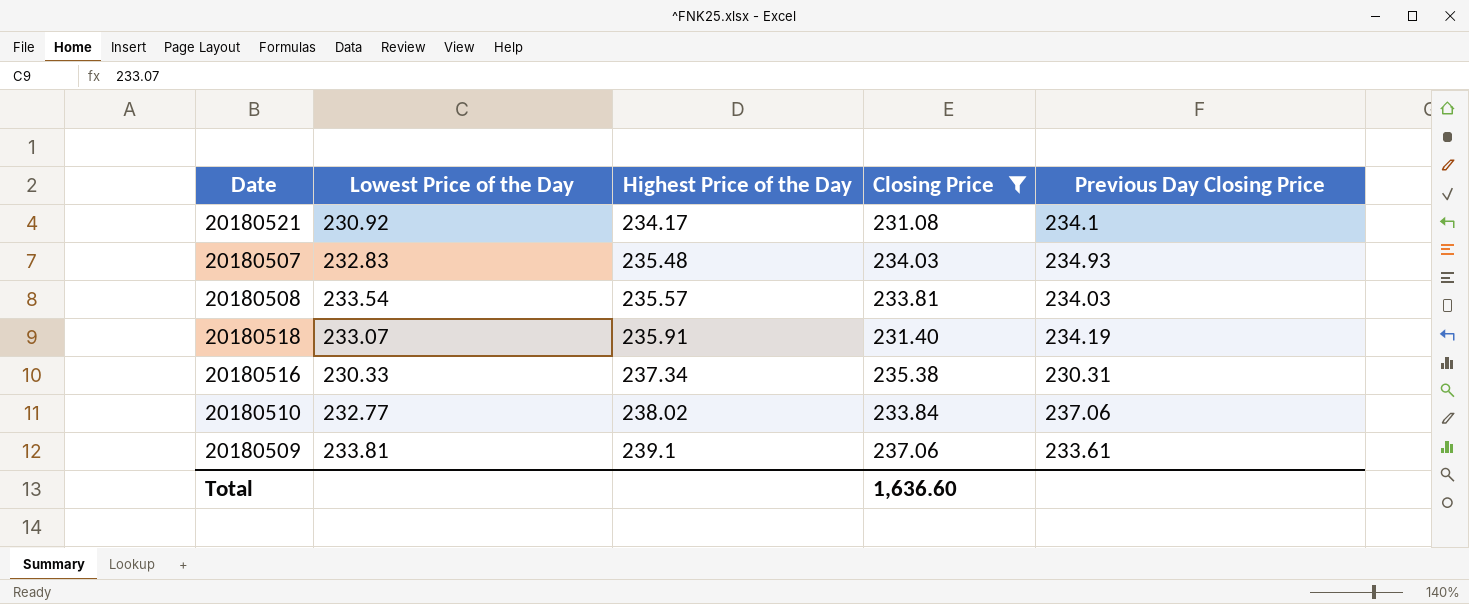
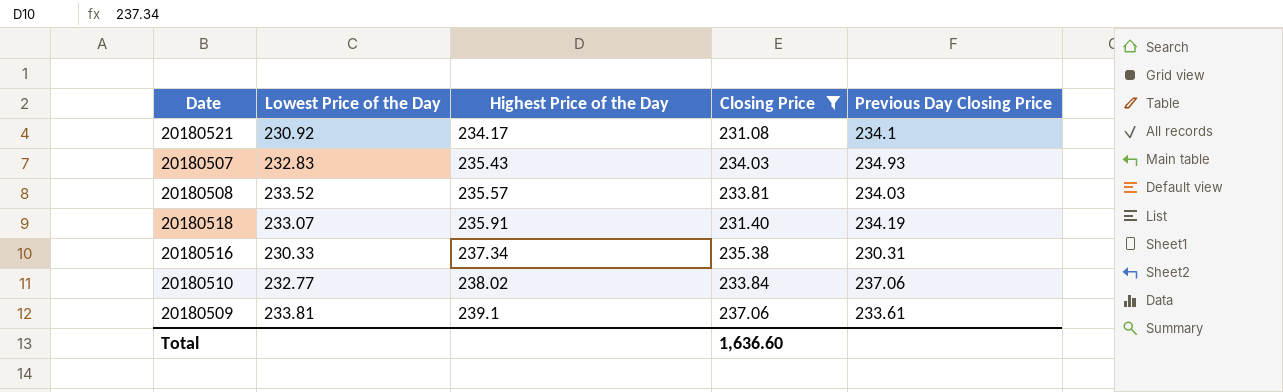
20180507 | Highest Price of the Day: 235.48 -> 235.43
20180508 | Lowest Price of the Day: 233.54 -> 233.52

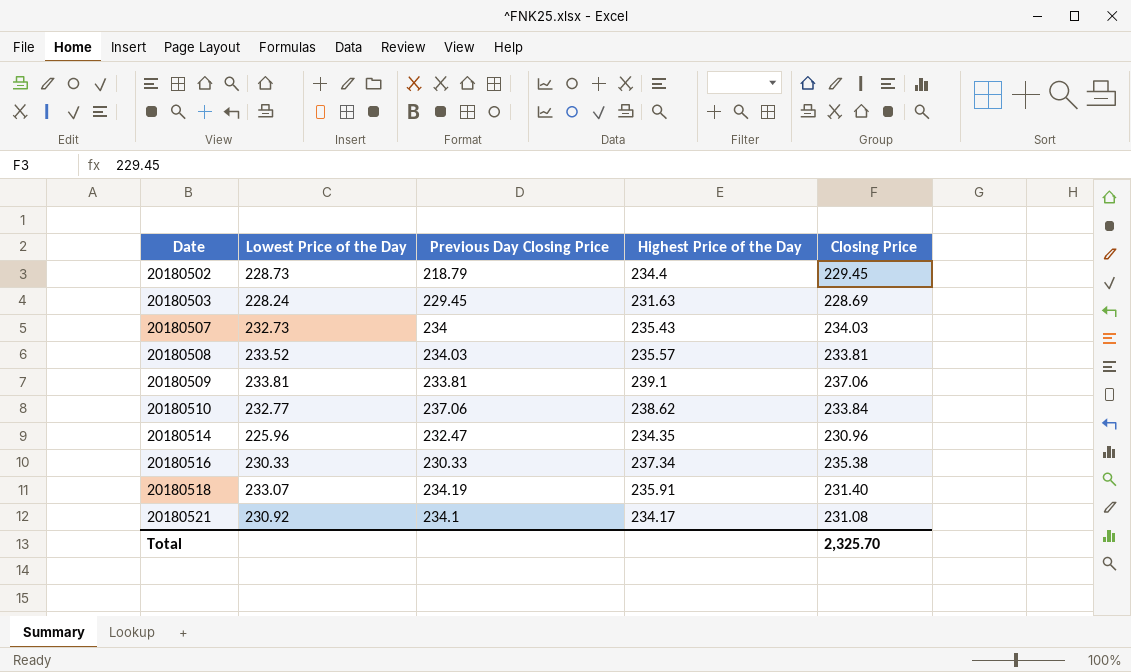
filter: Closing Price >= 231.08 -> none
row order: Highest Price of the Day ascending -> Date ascending
column Previous Day Closing Price | position: 5 -> 3
20180507 | Lowest Price of the Day: 232.83 -> 232.73
20180507 | Previous Day Closing Price: 234.93 -> 234
20180509 | Previous Day Closing Price: 233.61 -> 233.81
20180510 | Highest Price of the Day: 238.02 -> 238.62
20180516 | Previous Day Closing Price: 230.31 -> 230.33
Total | Closing Price: 1,636.60 -> 2,325.70

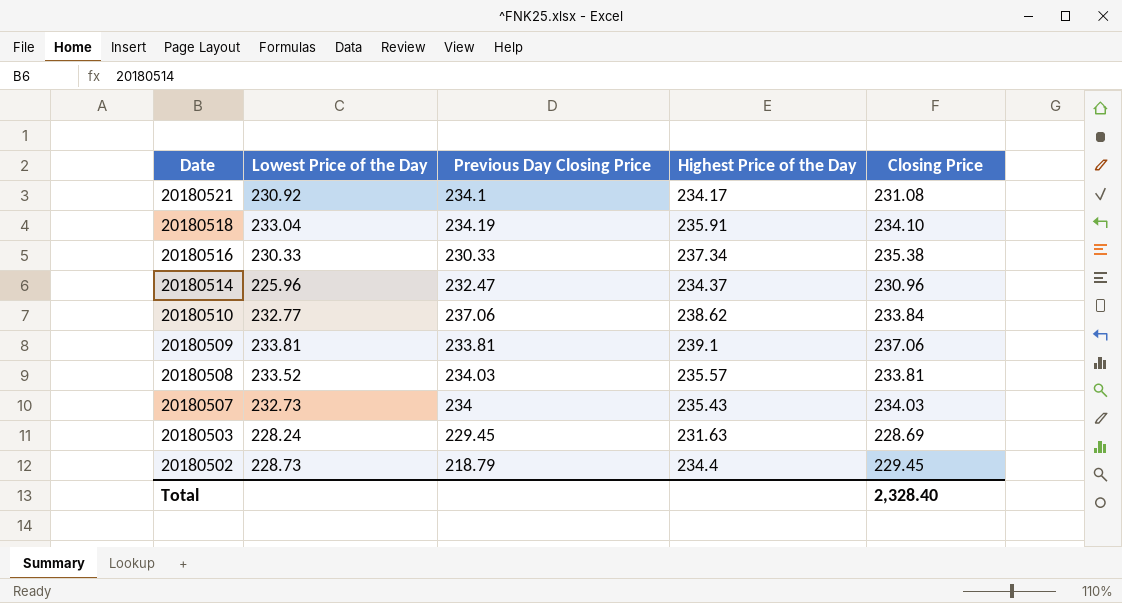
row order: Date ascending -> Date descending
20180518 | Lowest Price of the Day: 233.07 -> 233.04
20180518 | Closing Price: 231.40 -> 234.10
20180514 | Highest Price of the Day: 234.35 -> 234.37
Total | Closing Price: 2,325.70 -> 2,328.40

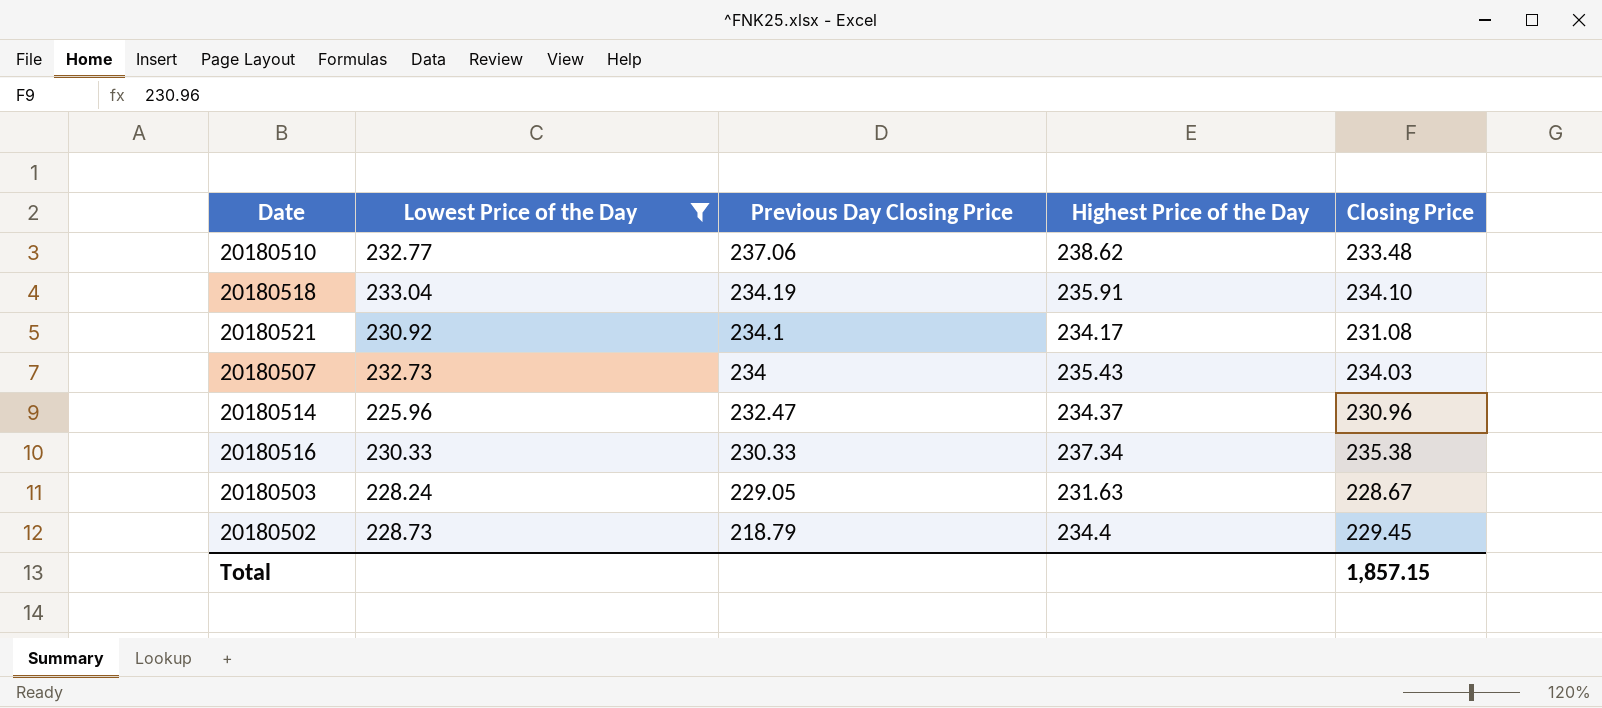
filter: none -> Lowest Price of the Day <= 233.04
row order: Date descending -> Previous Day Closing Price descending
20180510 | Closing Price: 233.84 -> 233.48
20180503 | Previous Day Closing Price: 229.45 -> 229.05
20180503 | Closing Price: 228.69 -> 228.67
Total | Closing Price: 2,328.40 -> 1,857.15

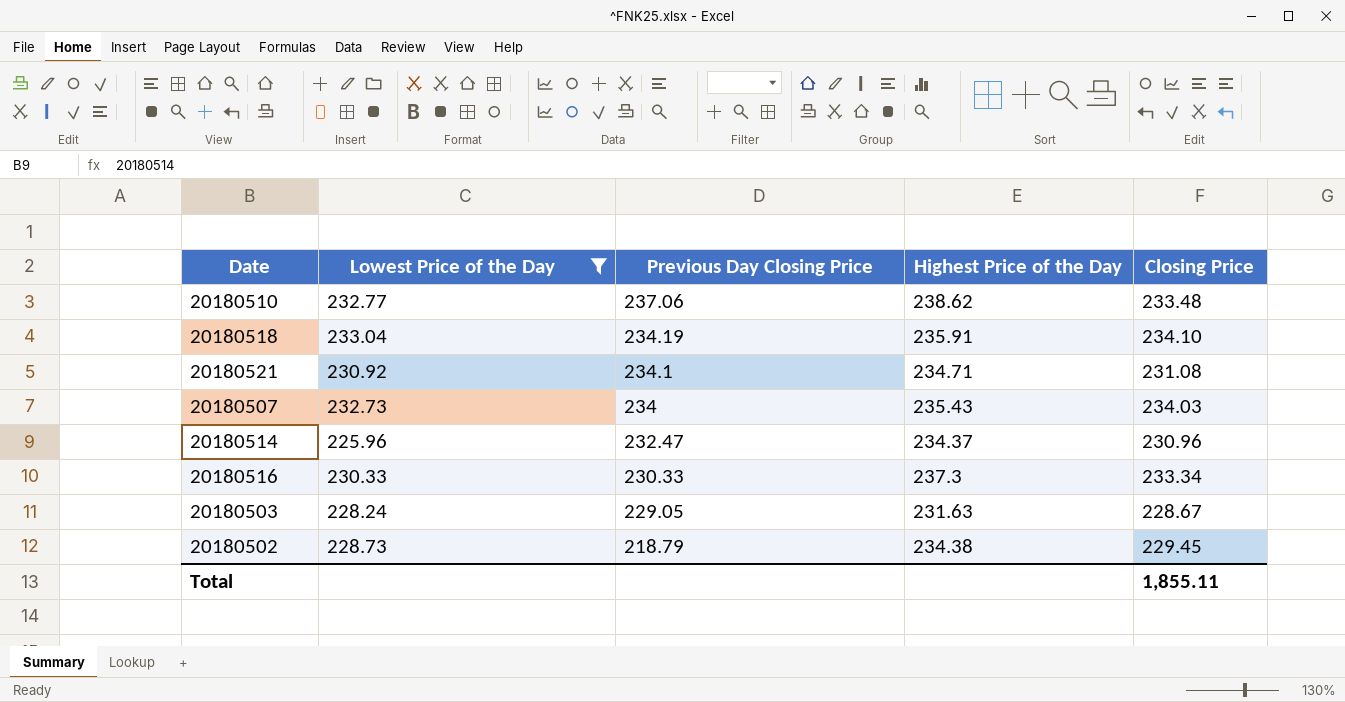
20180521 | Highest Price of the Day: 234.17 -> 234.71
20180516 | Highest Price of the Day: 237.34 -> 237.3
20180516 | Closing Price: 235.38 -> 233.34
20180502 | Highest Price of the Day: 234.4 -> 234.38
Total | Closing Price: 1,857.15 -> 1,855.11

